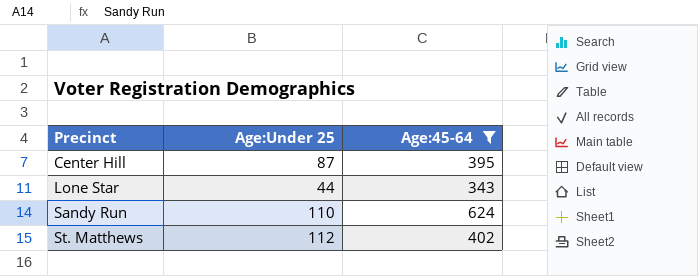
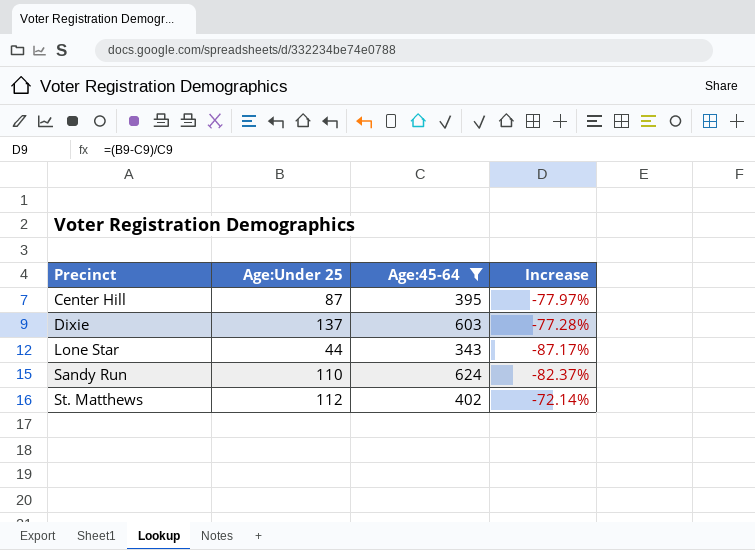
column Increase | formula: none -> ([Age:Under 25] - [Age:45-64]) / [Age:45-64]
row Dixie: none -> 137 | 603 | -77.28%

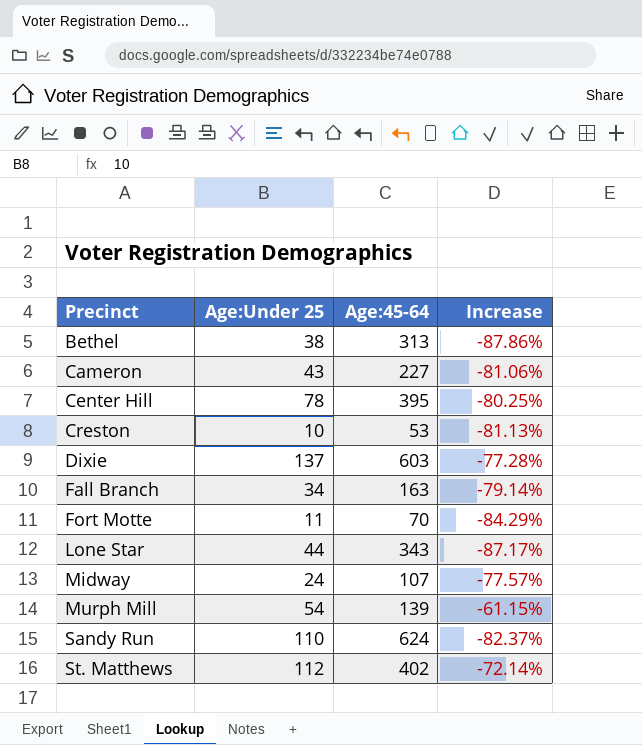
filter: Age:45-64 >= 343 -> none
Center Hill | Age:Under 25: 87 -> 78
Center Hill | Increase: -77.97% -> -80.25%

